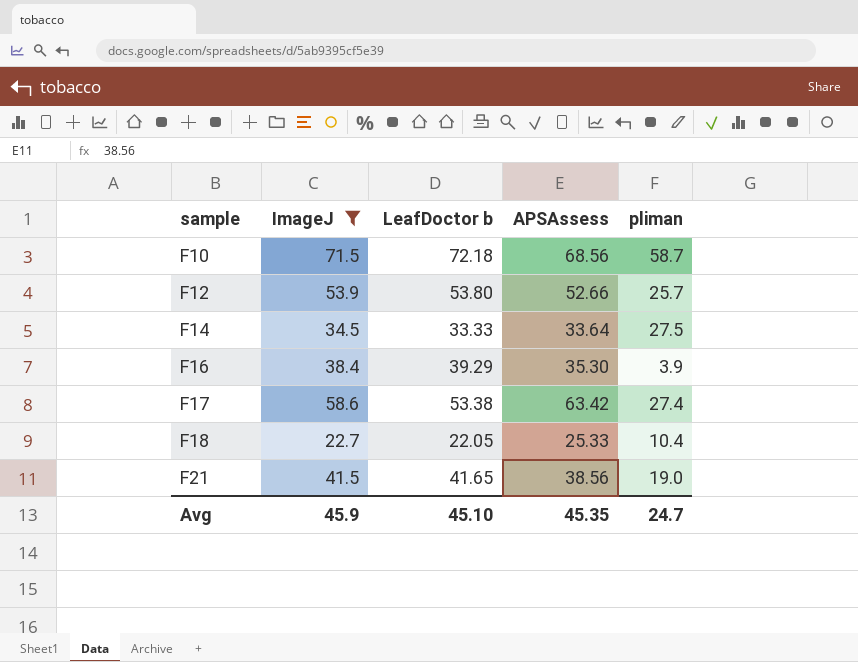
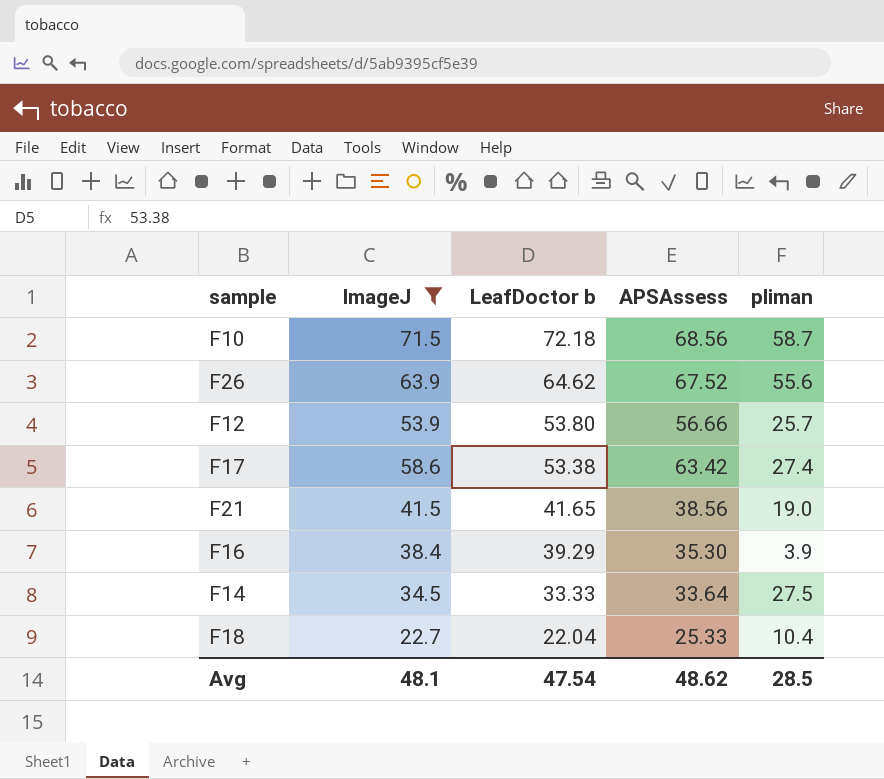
row order: sample ascending -> LeafDoctor b descending
row F26: none -> 63.9 | 64.62 | 67.52 | 55.6
F12 | APSAssess: 52.66 -> 56.66
F18 | LeafDoctor b: 22.05 -> 22.04
Avg | ImageJ: 45.9 -> 48.1
Avg | LeafDoctor b: 45.10 -> 47.54
Avg | APSAssess: 45.35 -> 48.62
Avg | pliman: 24.7 -> 28.5

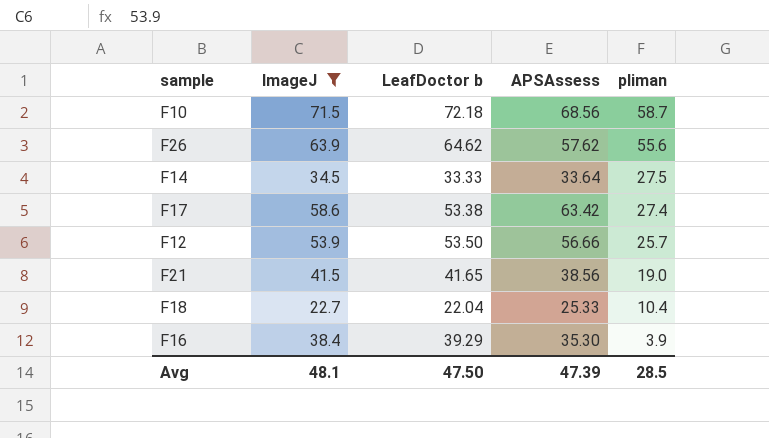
row order: LeafDoctor b descending -> pliman descending
F26 | APSAssess: 67.52 -> 57.62
F12 | LeafDoctor b: 53.80 -> 53.50
Avg | LeafDoctor b: 47.54 -> 47.50
Avg | APSAssess: 48.62 -> 47.39

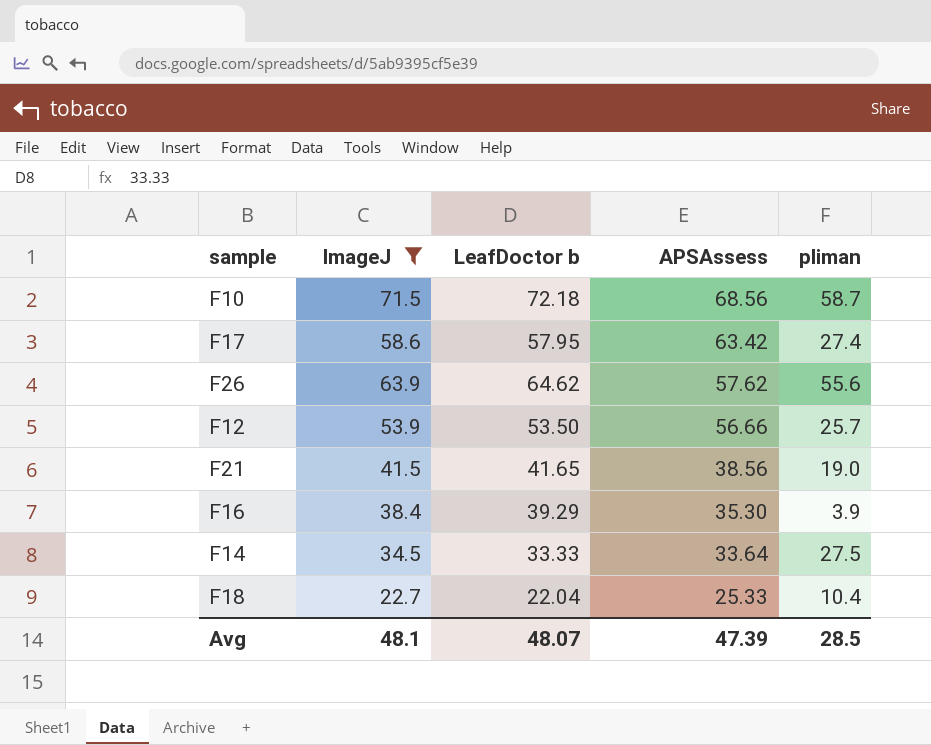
row order: pliman descending -> APSAssess descending
F17 | LeafDoctor b: 53.38 -> 57.95
Avg | LeafDoctor b: 47.50 -> 48.07

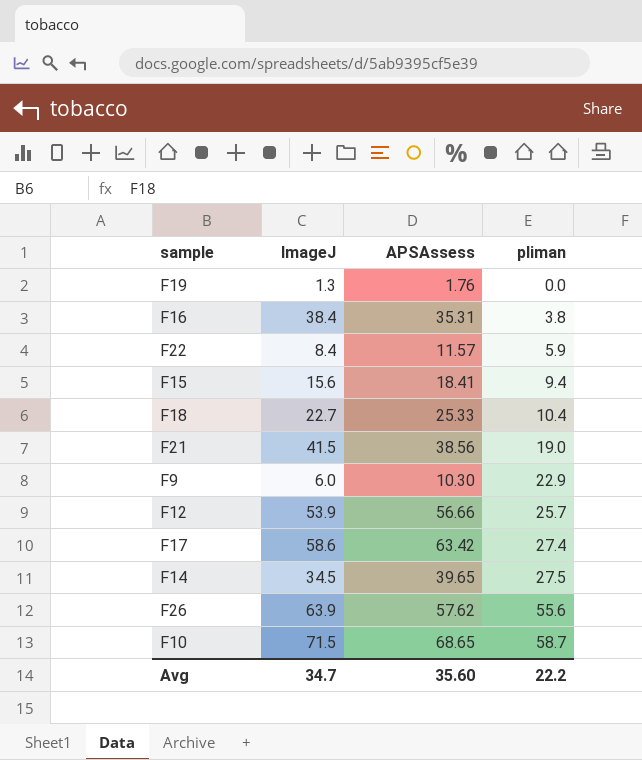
filter: ImageJ >= 22.7 -> none
row order: APSAssess descending -> pliman ascending
column LeafDoctor b | position: 3 -> none
F16 | APSAssess: 35.30 -> 35.31
F16 | pliman: 3.9 -> 3.8
F14 | APSAssess: 33.64 -> 39.65
F10 | APSAssess: 68.56 -> 68.65
Avg | ImageJ: 48.1 -> 34.7
Avg | APSAssess: 47.39 -> 35.60
Avg | pliman: 28.5 -> 22.2

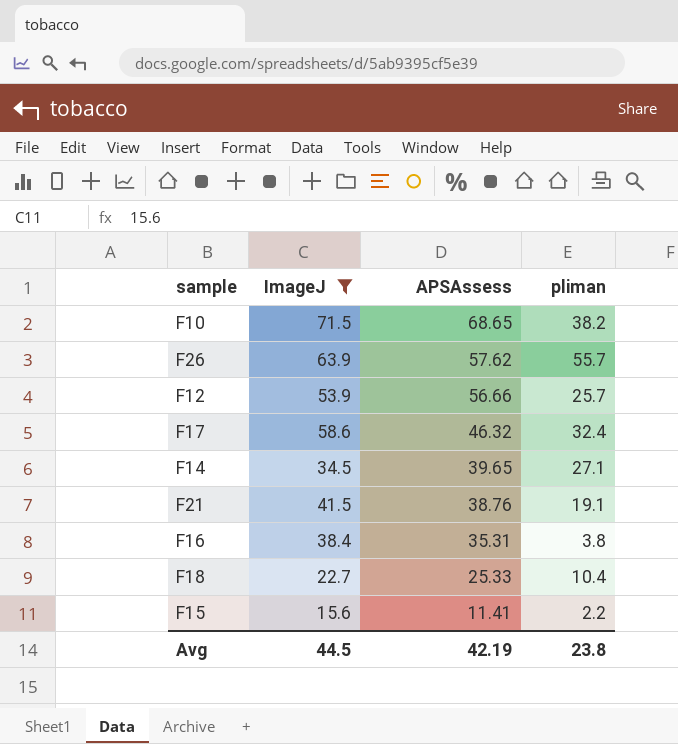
filter: none -> ImageJ >= 15.6
row order: pliman ascending -> APSAssess descending
F10 | pliman: 58.7 -> 38.2
F26 | pliman: 55.6 -> 55.7
F17 | APSAssess: 63.42 -> 46.32
F17 | pliman: 27.4 -> 32.4
F14 | pliman: 27.5 -> 27.1
F21 | APSAssess: 38.56 -> 38.76
F21 | pliman: 19.0 -> 19.1
F15 | APSAssess: 18.41 -> 11.41
F15 | pliman: 9.4 -> 2.2
Avg | ImageJ: 34.7 -> 44.5
Avg | APSAssess: 35.60 -> 42.19
Avg | pliman: 22.2 -> 23.8

